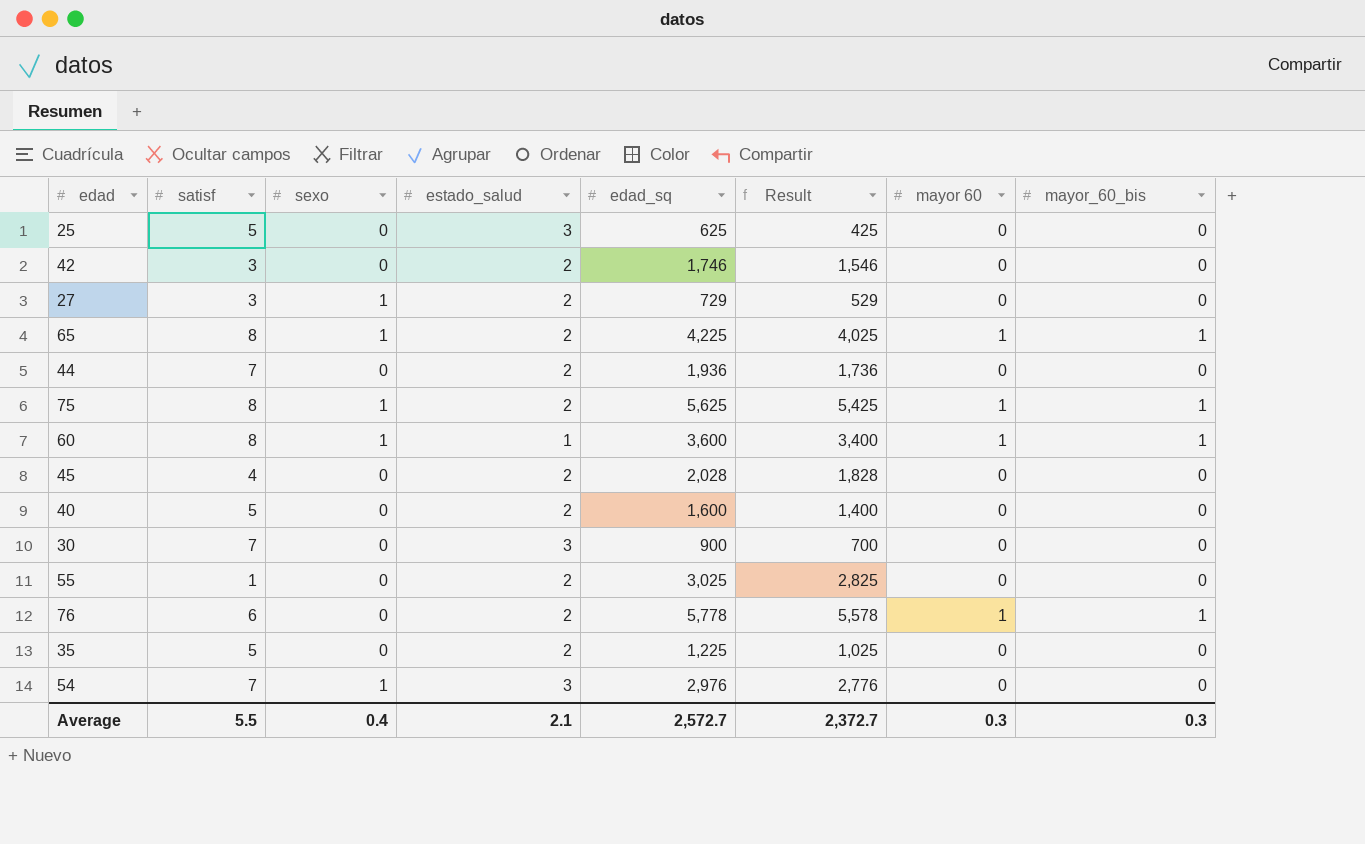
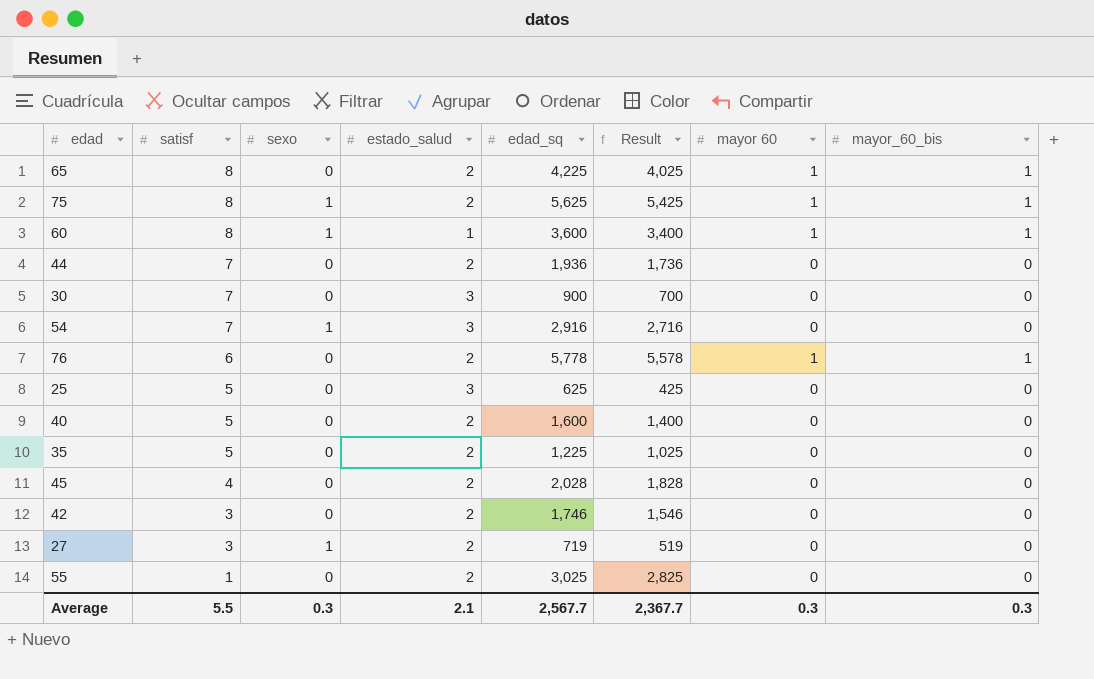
row order: none -> satisf descending
65 | sexo: 1 -> 0
54 | edad_sq: 2,976 -> 2,916
54 | Result: 2,776 -> 2,716
27 | edad_sq: 729 -> 719
27 | Result: 529 -> 519
Average | sexo: 0.4 -> 0.3
Average | edad_sq: 2,572.7 -> 2,567.7
Average | Result: 2,372.7 -> 2,367.7

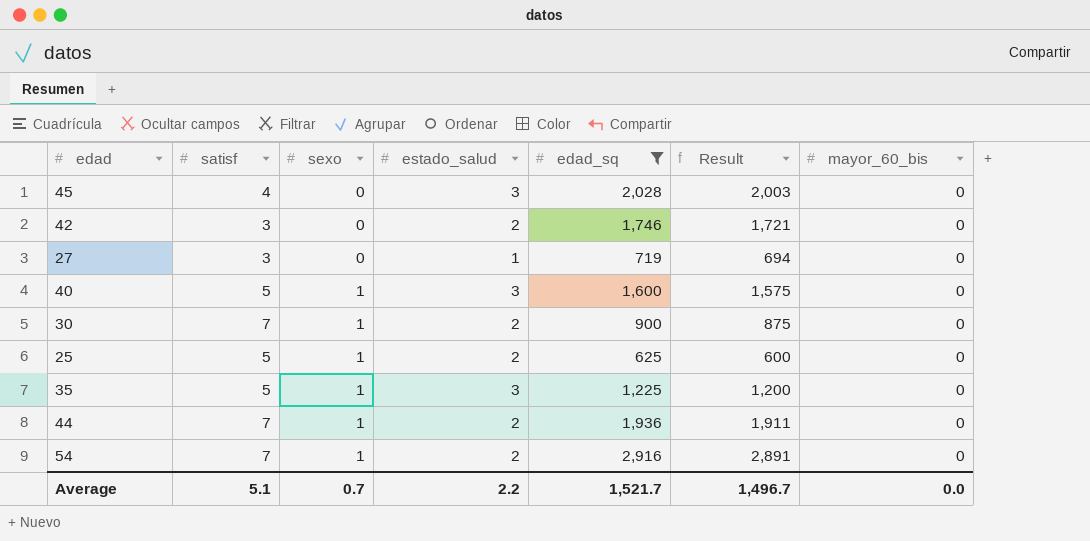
filter: none -> edad_sq <= 2,916
row order: satisf descending -> sexo ascending
column mayor 60 | position: 7 -> none
column Result | formula: [edad_sq] - 200 -> [edad_sq] - 25
45 | estado_salud: 2 -> 3
27 | sexo: 1 -> 0
27 | estado_salud: 2 -> 1
40 | sexo: 0 -> 1
40 | estado_salud: 2 -> 3
30 | sexo: 0 -> 1
30 | estado_salud: 3 -> 2
25 | sexo: 0 -> 1
25 | estado_salud: 3 -> 2
35 | sexo: 0 -> 1
35 | estado_salud: 2 -> 3
44 | sexo: 0 -> 1
54 | estado_salud: 3 -> 2
Average | satisf: 5.5 -> 5.1
Average | sexo: 0.3 -> 0.7
Average | estado_salud: 2.1 -> 2.2
Average | edad_sq: 2,567.7 -> 1,521.7
Average | Result: 2,367.7 -> 1,496.7
Average | mayor_60_bis: 0.3 -> 0.0

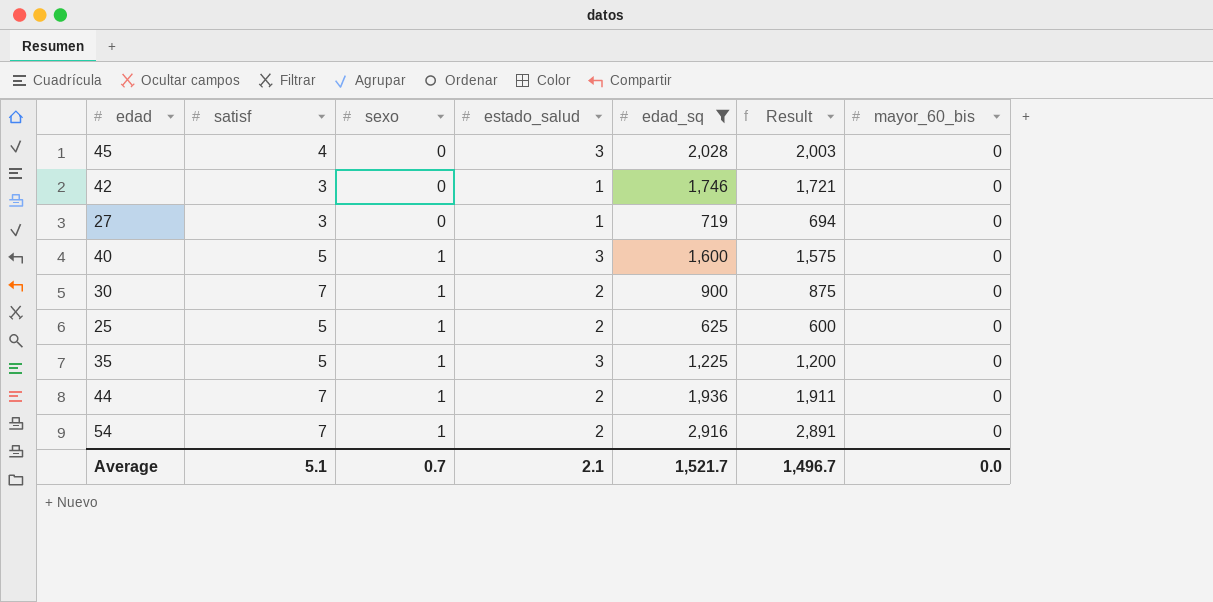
42 | estado_salud: 2 -> 1
Average | estado_salud: 2.2 -> 2.1

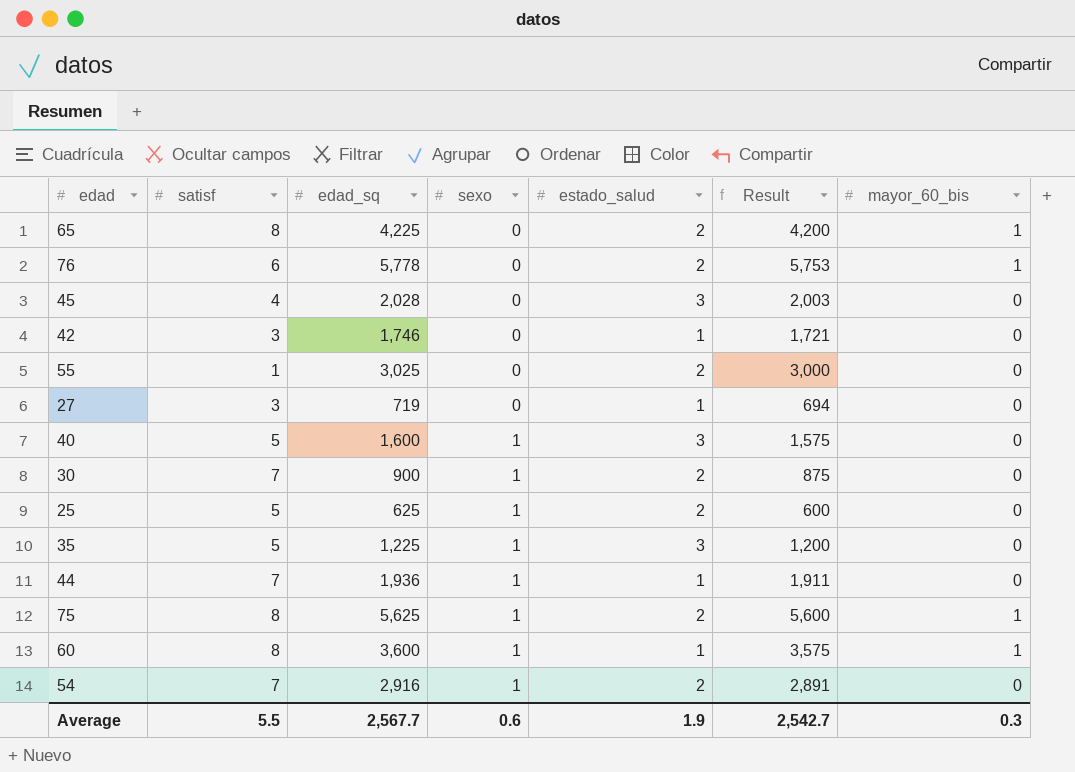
filter: edad_sq <= 2,916 -> none
column edad_sq | position: 5 -> 3
44 | estado_salud: 2 -> 1
Average | satisf: 5.1 -> 5.5
Average | edad_sq: 1,521.7 -> 2,567.7
Average | sexo: 0.7 -> 0.6
Average | estado_salud: 2.1 -> 1.9
Average | Result: 1,496.7 -> 2,542.7
Average | mayor_60_bis: 0.0 -> 0.3

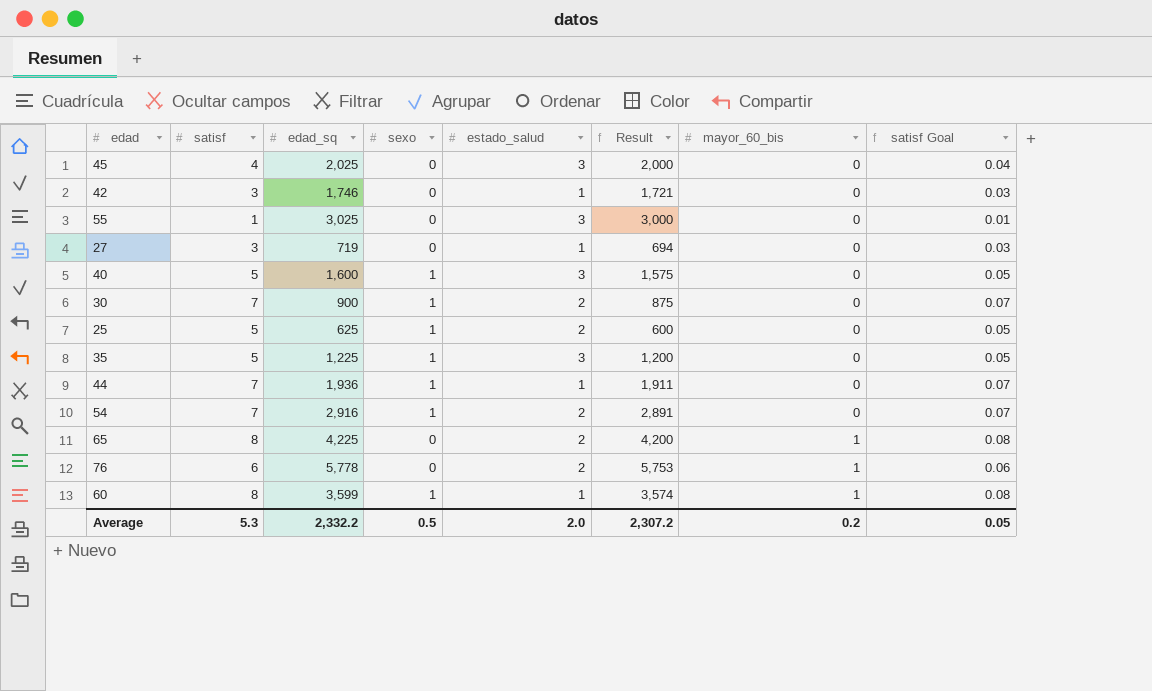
row order: sexo ascending -> mayor_60_bis ascending
column satisf Goal | formula: none -> [satisf] * 0.01
row 75: 8 | 5,625 | 1 | 2 | 5,600 | 1 -> none
45 | edad_sq: 2,028 -> 2,025
45 | Result: 2,003 -> 2,000
55 | estado_salud: 2 -> 3
60 | edad_sq: 3,600 -> 3,599
60 | Result: 3,575 -> 3,574
Average | satisf: 5.5 -> 5.3
Average | edad_sq: 2,567.7 -> 2,332.2
Average | sexo: 0.6 -> 0.5
Average | estado_salud: 1.9 -> 2.0
Average | Result: 2,542.7 -> 2,307.2
Average | mayor_60_bis: 0.3 -> 0.2

